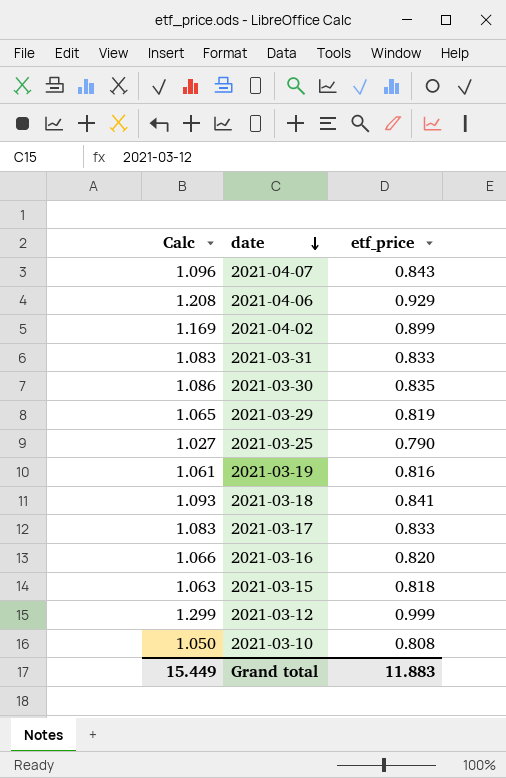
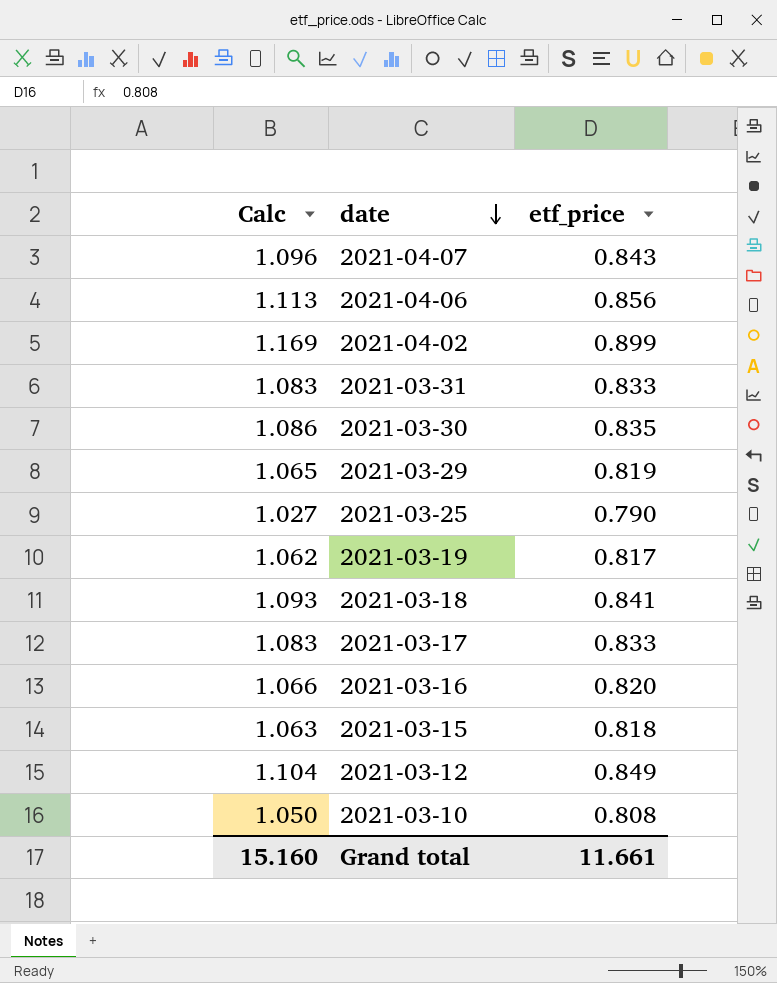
2021-04-06 | Calc: 1.208 -> 1.113
2021-04-06 | etf_price: 0.929 -> 0.856
2021-03-19 | Calc: 1.061 -> 1.062
2021-03-19 | etf_price: 0.816 -> 0.817
2021-03-12 | Calc: 1.299 -> 1.104
2021-03-12 | etf_price: 0.999 -> 0.849
Grand total | Calc: 15.449 -> 15.160
Grand total | etf_price: 11.883 -> 11.661

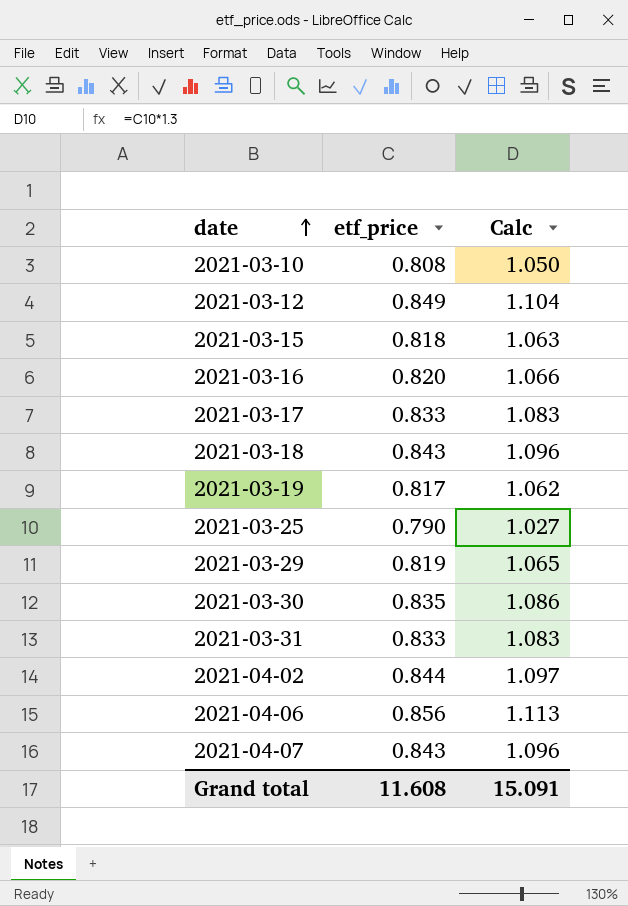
row order: date descending -> date ascending
column Calc | position: 1 -> 3
2021-03-18 | etf_price: 0.841 -> 0.843
2021-03-18 | Calc: 1.093 -> 1.096
2021-04-02 | etf_price: 0.899 -> 0.844
2021-04-02 | Calc: 1.169 -> 1.097
Grand total | etf_price: 11.661 -> 11.608
Grand total | Calc: 15.160 -> 15.091

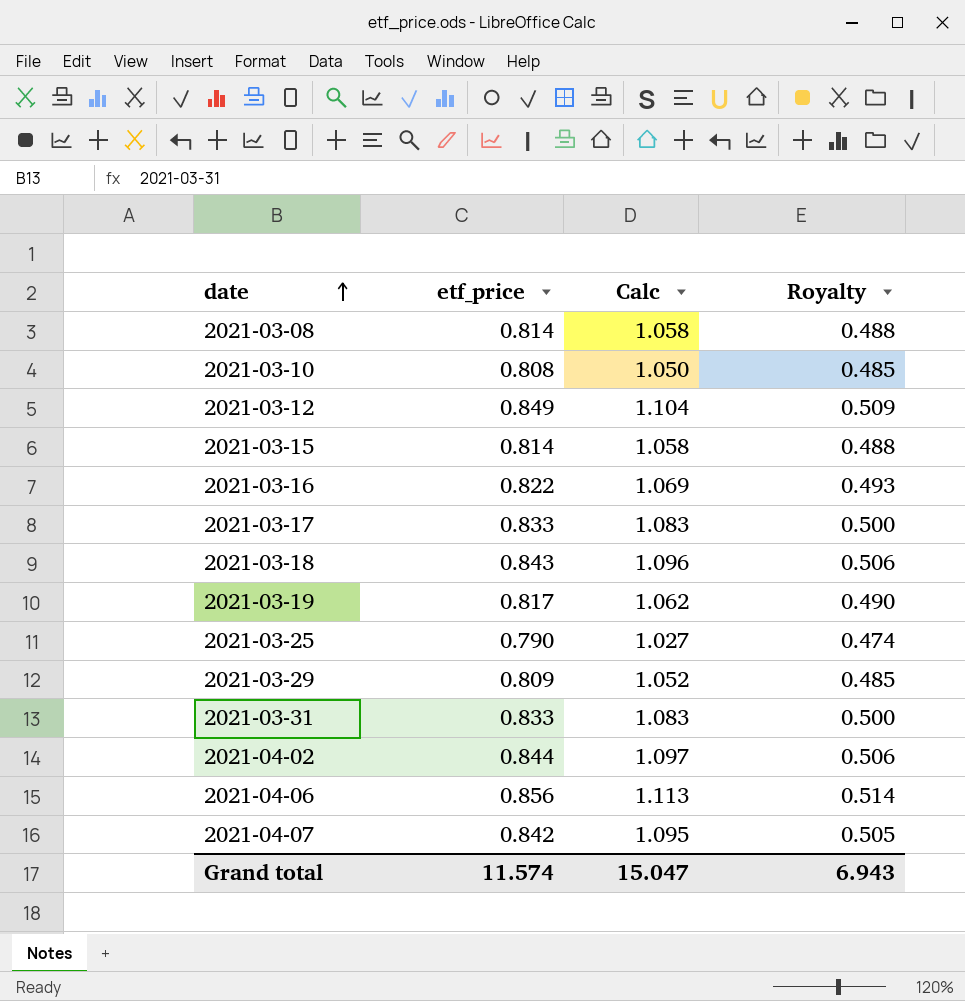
column Royalty | formula: none -> [etf_price] * 0.6
row 2021-03-30: 0.835 | 1.086 -> none
row 2021-03-08: none -> 0.814 | 1.058 | 0.488
2021-03-15 | etf_price: 0.818 -> 0.814
2021-03-15 | Calc: 1.063 -> 1.058
2021-03-16 | etf_price: 0.820 -> 0.822
2021-03-16 | Calc: 1.066 -> 1.069
2021-03-29 | etf_price: 0.819 -> 0.809
2021-03-29 | Calc: 1.065 -> 1.052
2021-04-07 | etf_price: 0.843 -> 0.842
2021-04-07 | Calc: 1.096 -> 1.095
Grand total | etf_price: 11.608 -> 11.574
Grand total | Calc: 15.091 -> 15.047

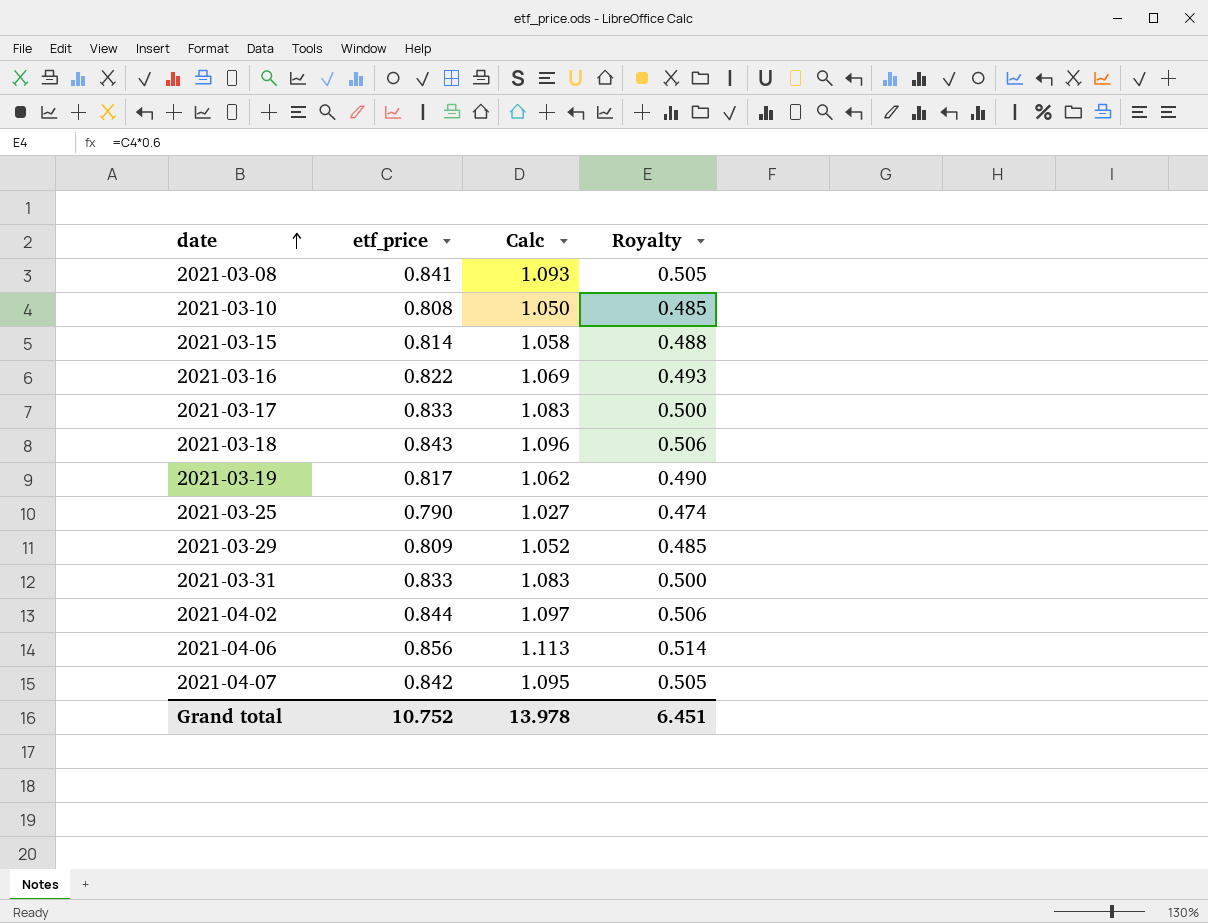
row 2021-03-12: 0.849 | 1.104 | 0.509 -> none
2021-03-08 | etf_price: 0.814 -> 0.841
2021-03-08 | Calc: 1.058 -> 1.093
2021-03-08 | Royalty: 0.488 -> 0.505
Grand total | etf_price: 11.574 -> 10.752
Grand total | Calc: 15.047 -> 13.978
Grand total | Royalty: 6.943 -> 6.451

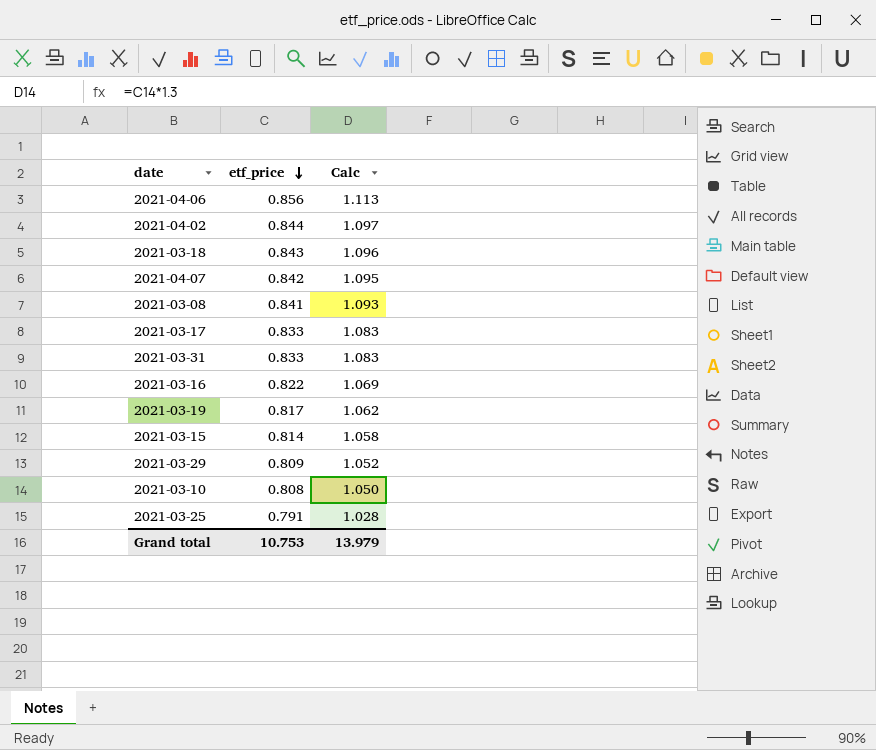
row order: date ascending -> etf_price descending
column Royalty | formula: [etf_price] * 0.6 -> none
2021-03-25 | etf_price: 0.790 -> 0.791
2021-03-25 | Calc: 1.027 -> 1.028
Grand total | etf_price: 10.752 -> 10.753
Grand total | Calc: 13.978 -> 13.979

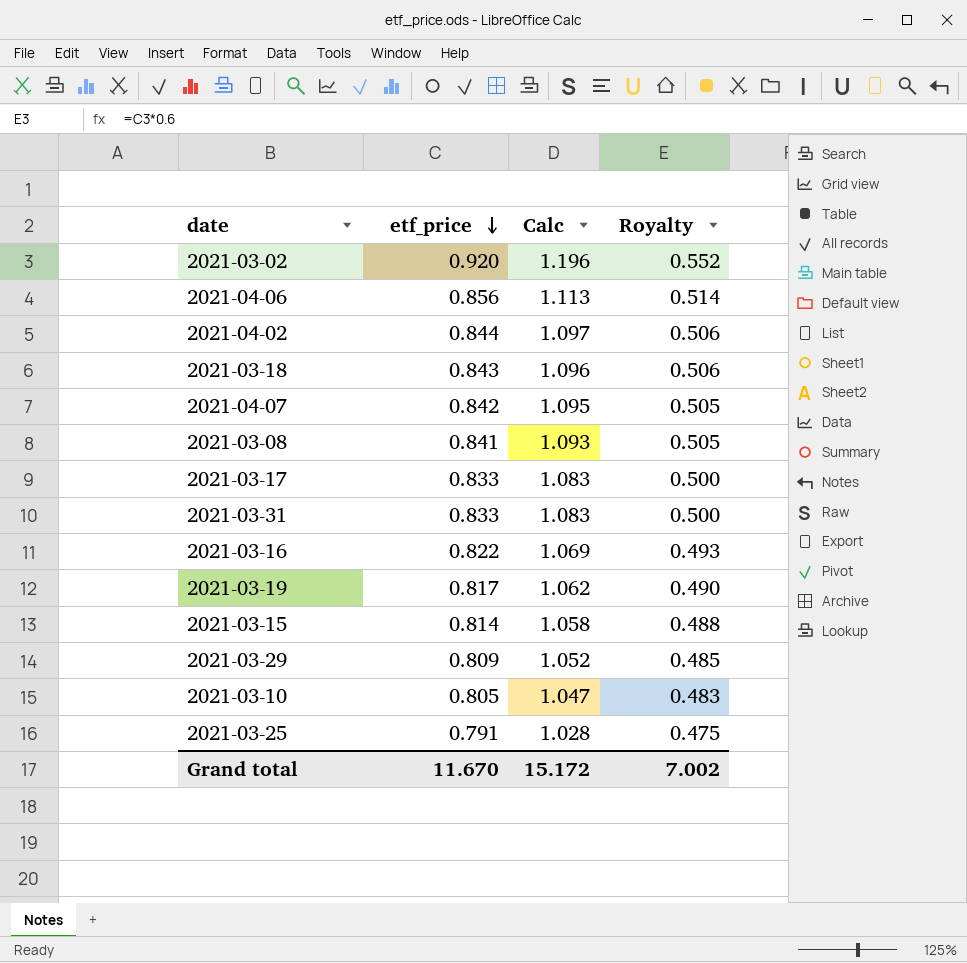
column Royalty | formula: none -> [etf_price] * 0.6
row 2021-03-02: none -> 0.920 | 1.196 | 0.552
2021-03-10 | etf_price: 0.808 -> 0.805
2021-03-10 | Calc: 1.050 -> 1.047
Grand total | etf_price: 10.753 -> 11.670
Grand total | Calc: 13.979 -> 15.172

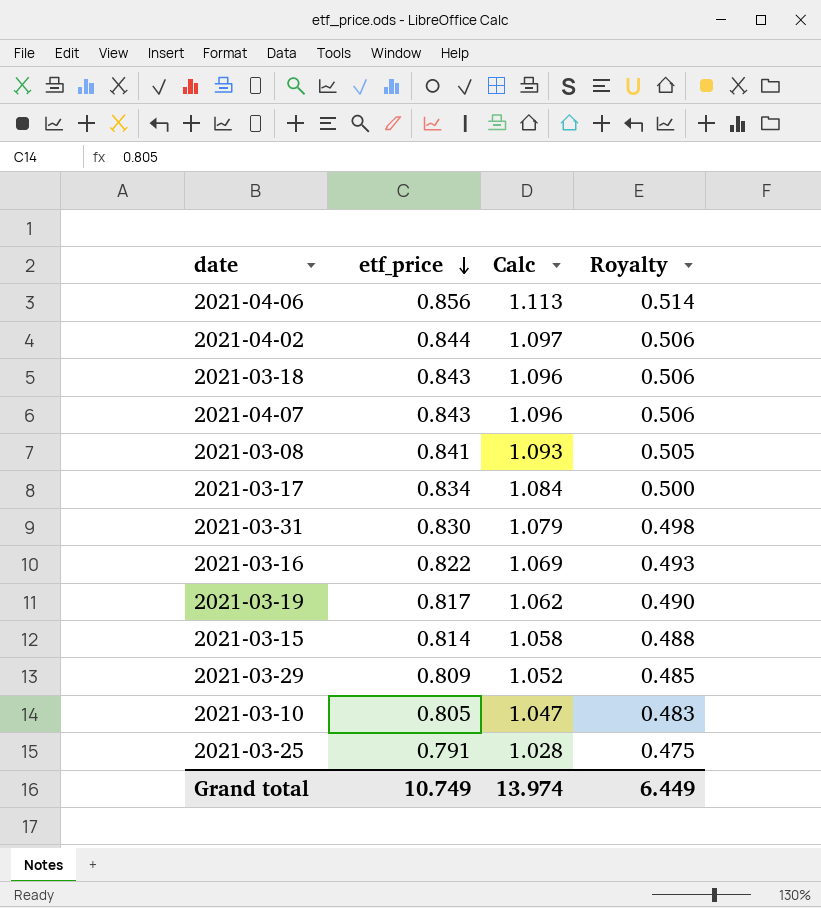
row 2021-03-02: 0.920 | 1.196 | 0.552 -> none
2021-04-07 | etf_price: 0.842 -> 0.843
2021-04-07 | Calc: 1.095 -> 1.096
2021-04-07 | Royalty: 0.505 -> 0.506
2021-03-17 | etf_price: 0.833 -> 0.834
2021-03-17 | Calc: 1.083 -> 1.084
2021-03-31 | etf_price: 0.833 -> 0.830
2021-03-31 | Calc: 1.083 -> 1.079
2021-03-31 | Royalty: 0.500 -> 0.498
Grand total | etf_price: 11.670 -> 10.749
Grand total | Calc: 15.172 -> 13.974
Grand total | Royalty: 7.002 -> 6.449

